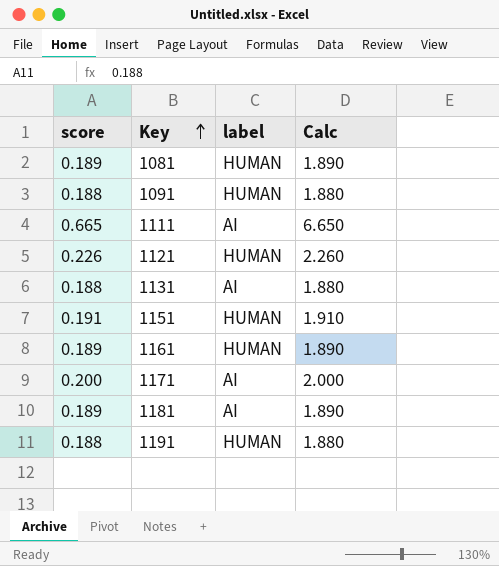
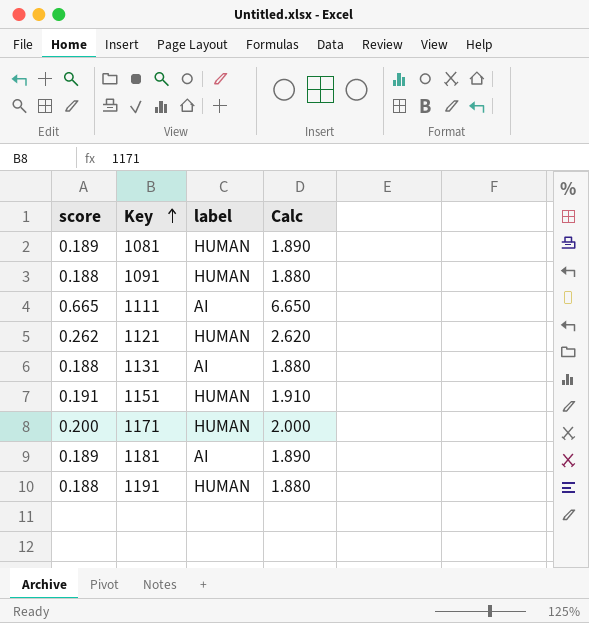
row 1161: 0.189 | HUMAN | 1.890 -> none
1121 | score: 0.226 -> 0.262
1121 | Calc: 2.260 -> 2.620
1171 | label: AI -> HUMAN

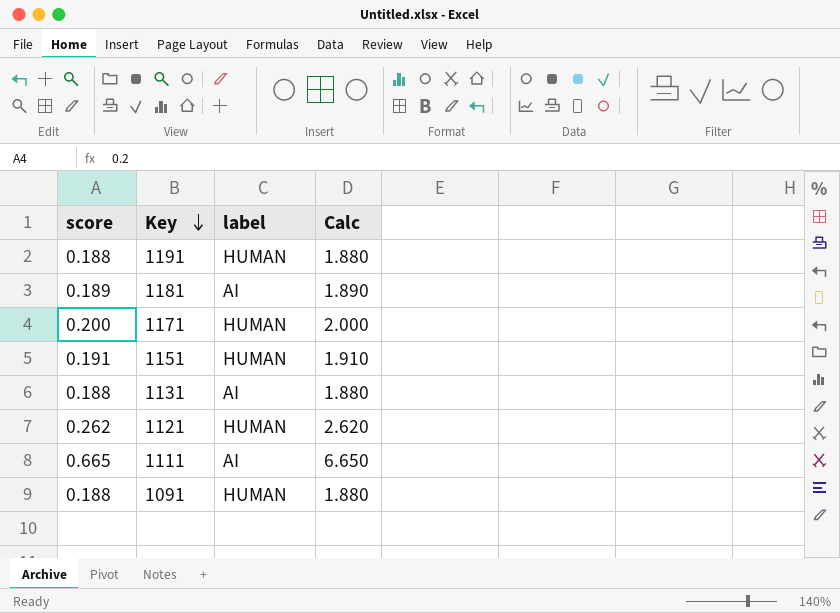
row order: Key ascending -> Key descending
row 1081: 0.189 | HUMAN | 1.890 -> none

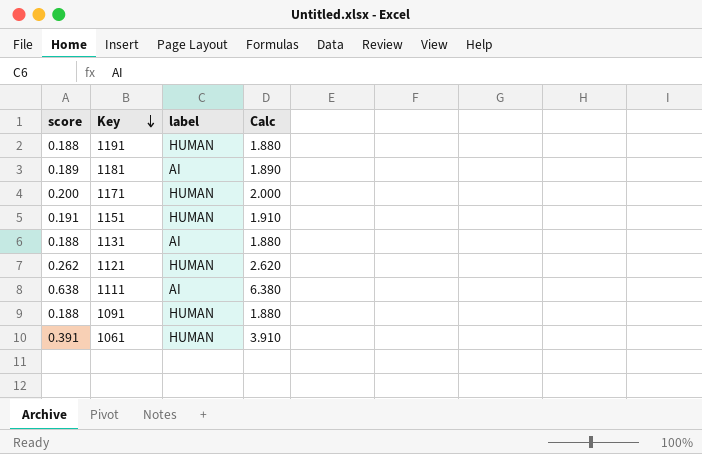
1111 | score: 0.665 -> 0.638
1111 | Calc: 6.650 -> 6.380
row 1061: none -> 0.391 | HUMAN | 3.910

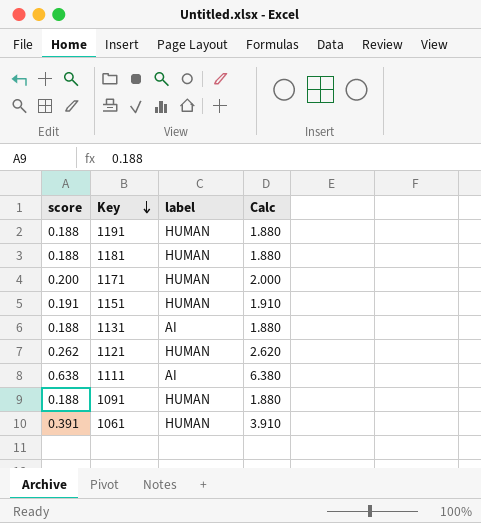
1181 | score: 0.189 -> 0.188
1181 | label: AI -> HUMAN
1181 | Calc: 1.890 -> 1.880

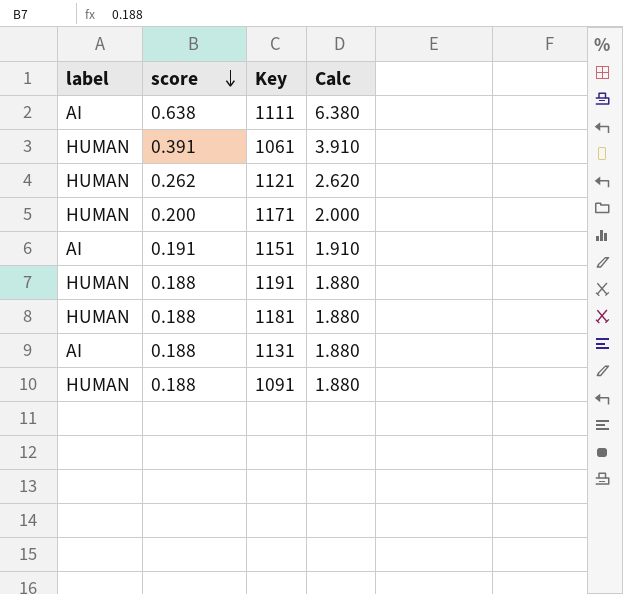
row order: Key descending -> score descending
column label | position: 3 -> 1
1151 | label: HUMAN -> AI

